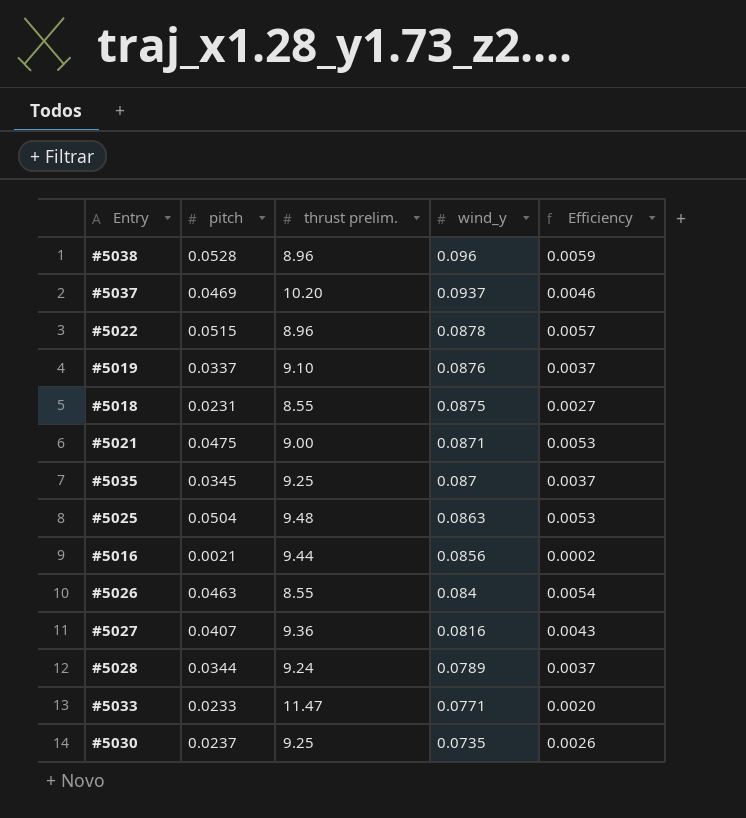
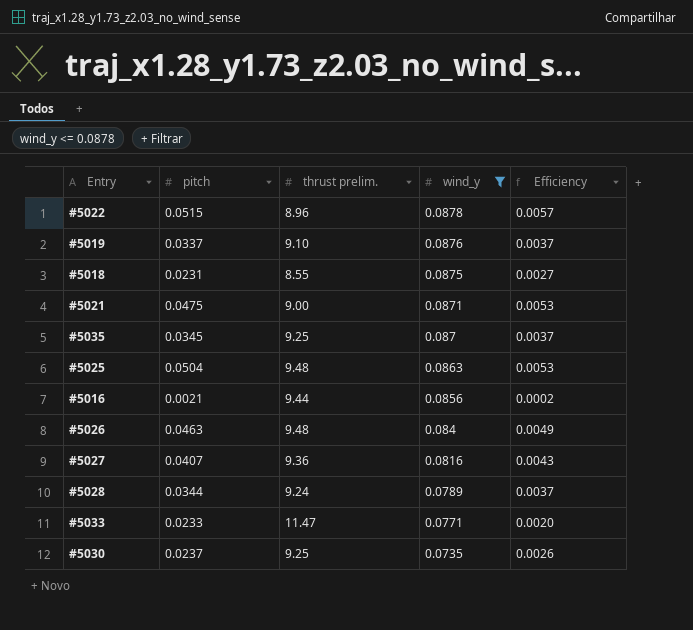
filter: none -> wind_y <= 0.0878
#5026 | thrust prelim.: 8.55 -> 9.48
#5026 | Efficiency: 0.0054 -> 0.0049

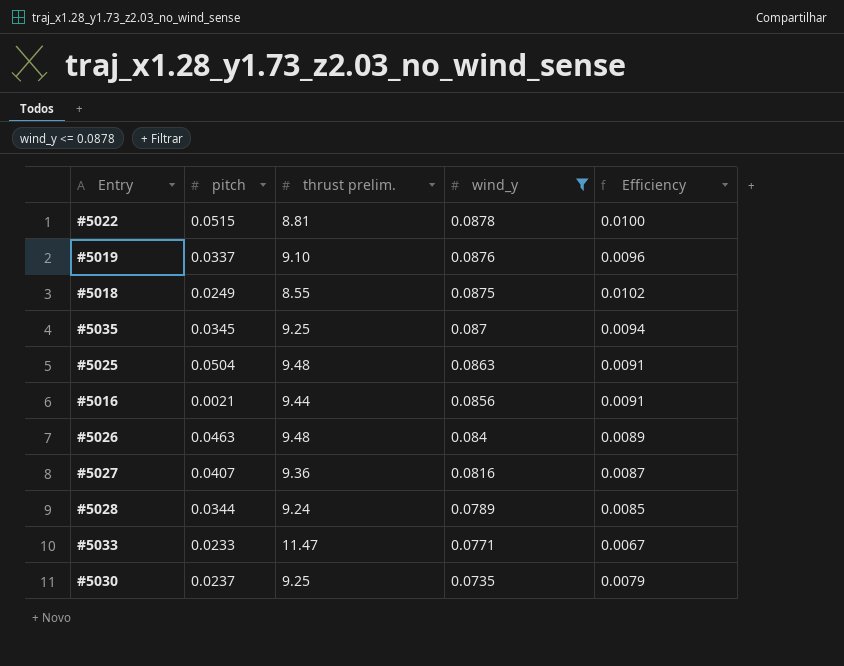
column Efficiency | formula: [pitch] / [thrust prelim.] -> [wind_y] / [thrust prelim.]
row #5021: 0.0475 | 9.00 | 0.0871 | 0.0053 -> none
#5022 | thrust prelim.: 8.96 -> 8.81
#5018 | pitch: 0.0231 -> 0.0249

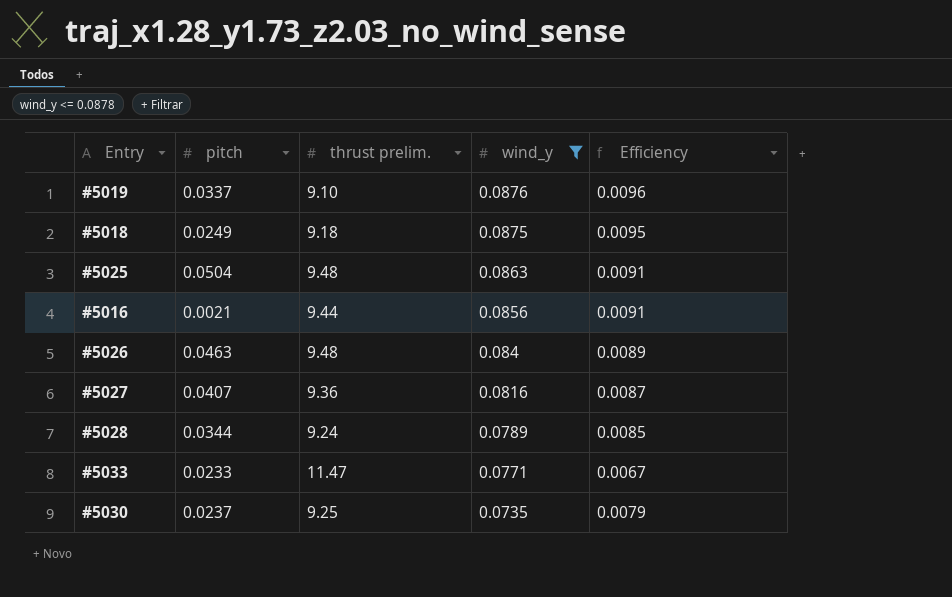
row #5022: 0.0515 | 8.81 | 0.0878 | 0.0100 -> none
row #5035: 0.0345 | 9.25 | 0.087 | 0.0094 -> none
#5018 | thrust prelim.: 8.55 -> 9.18
#5018 | Efficiency: 0.0102 -> 0.0095

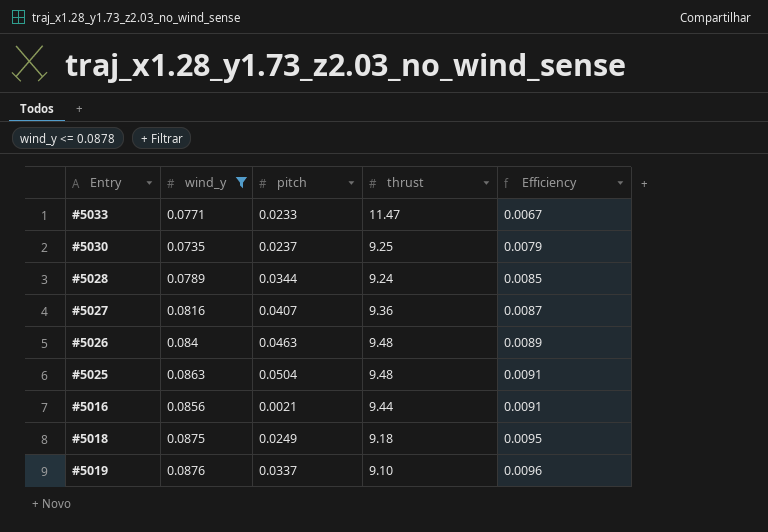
row order: wind_y descending -> Efficiency ascending
column wind_y | position: 4 -> 2
column name: thrust prelim. -> thrust

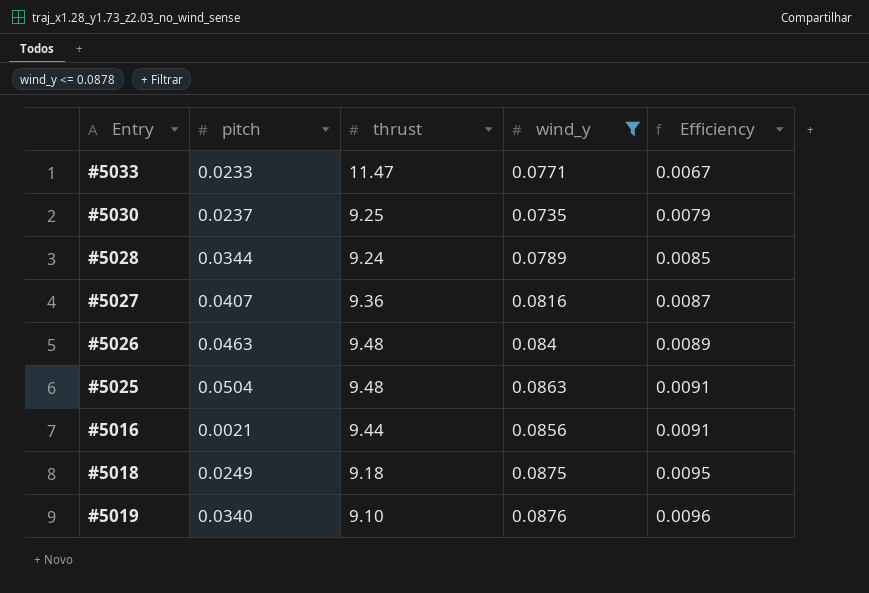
column wind_y | position: 2 -> 4
#5019 | pitch: 0.0337 -> 0.0340

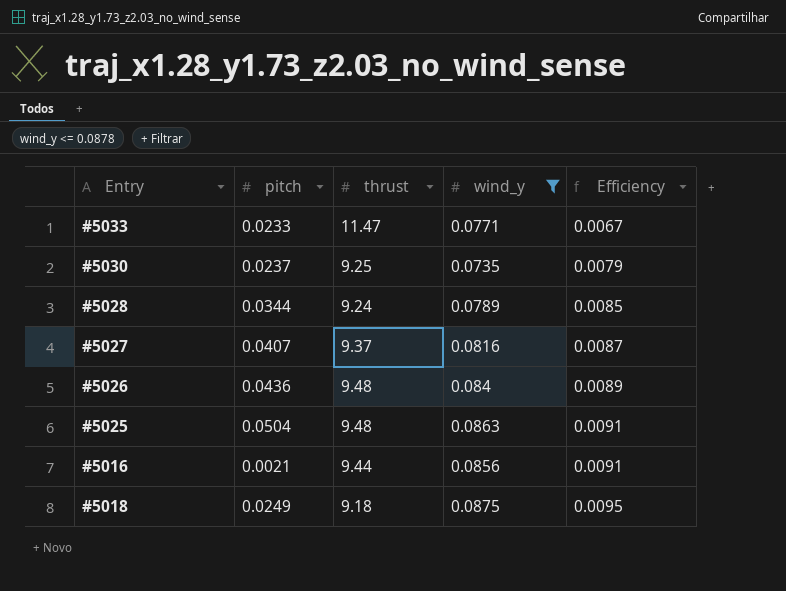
row #5019: 0.0340 | 9.10 | 0.0876 | 0.0096 -> none
#5027 | thrust: 9.36 -> 9.37
#5026 | pitch: 0.0463 -> 0.0436

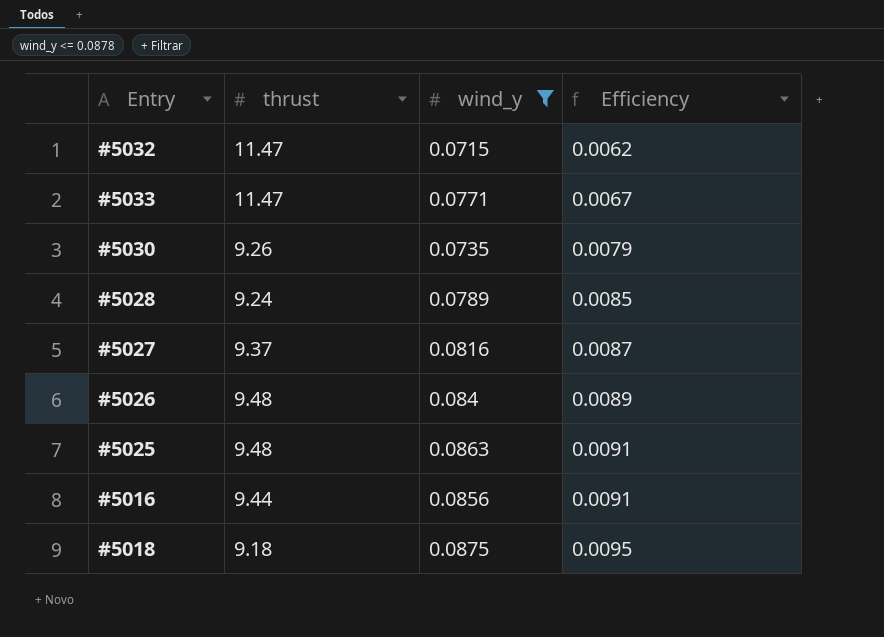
column pitch | position: 2 -> none
row #5032: none -> 11.47 | 0.0715 | 0.0062
#5030 | thrust: 9.25 -> 9.26

